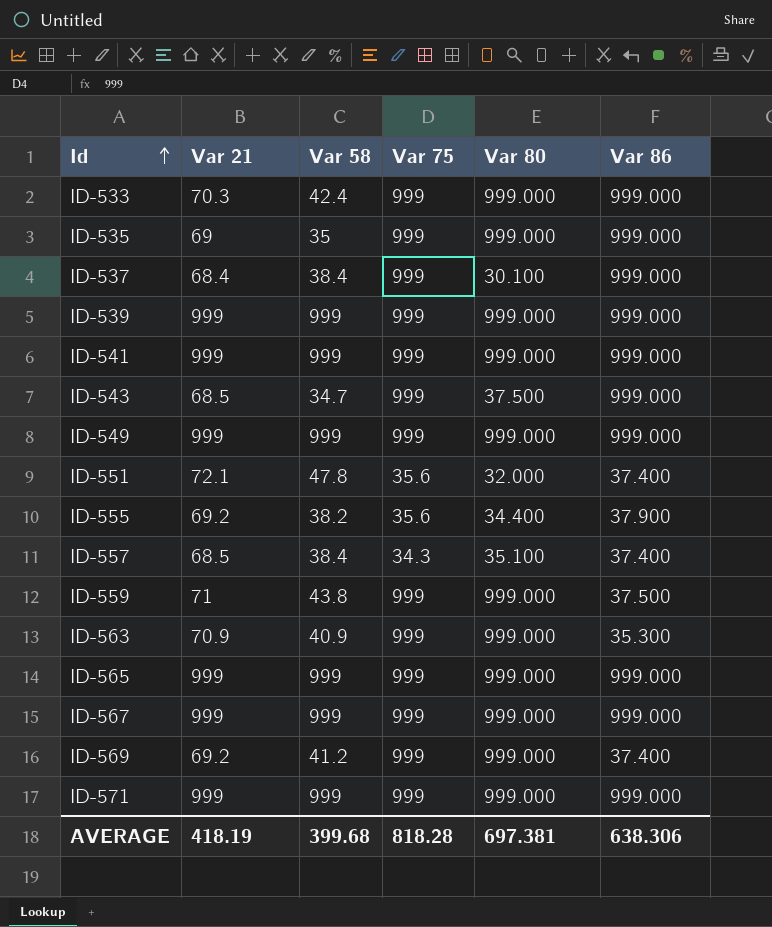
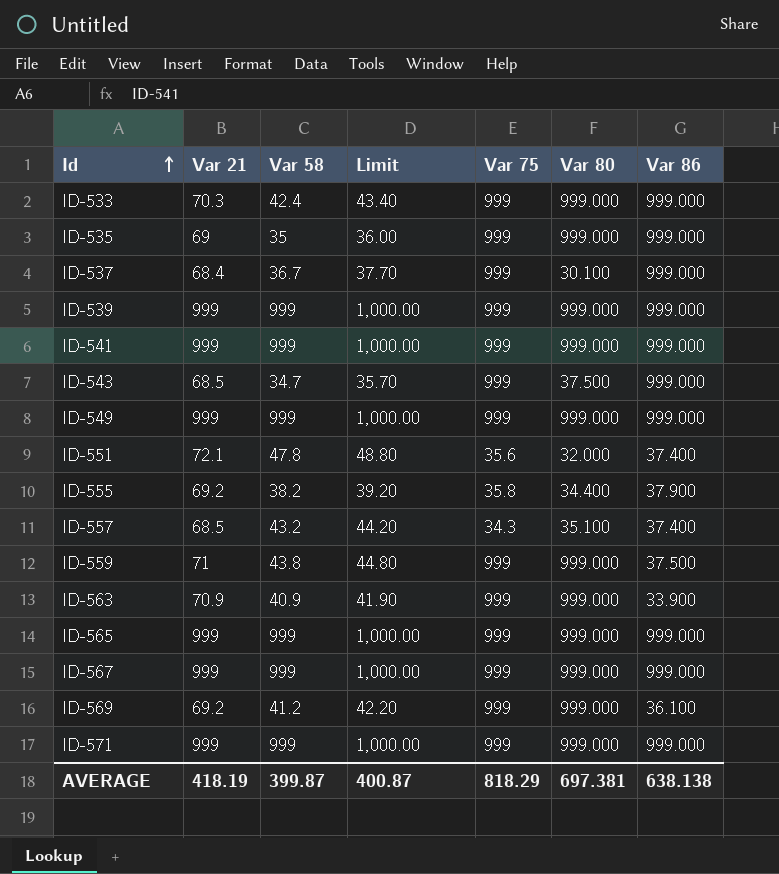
column Limit | formula: none -> [Var 58] + 1
ID-537 | Var 58: 38.4 -> 36.7
ID-555 | Var 75: 35.6 -> 35.8
ID-557 | Var 58: 38.4 -> 43.2
ID-563 | Var 86: 35.300 -> 33.900
ID-569 | Var 86: 37.400 -> 36.100
AVERAGE | Var 58: 399.68 -> 399.87
AVERAGE | Var 75: 818.28 -> 818.29
AVERAGE | Var 86: 638.306 -> 638.138

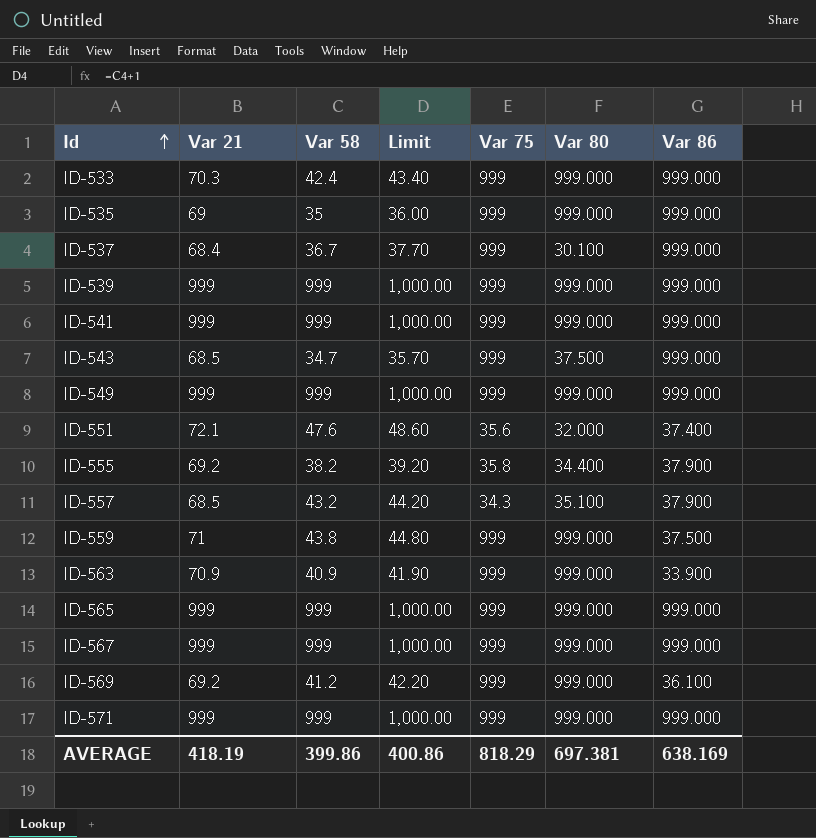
ID-551 | Var 58: 47.8 -> 47.6
ID-551 | Limit: 48.80 -> 48.60
ID-557 | Var 86: 37.400 -> 37.900
AVERAGE | Var 58: 399.87 -> 399.86
AVERAGE | Limit: 400.87 -> 400.86
AVERAGE | Var 86: 638.138 -> 638.169

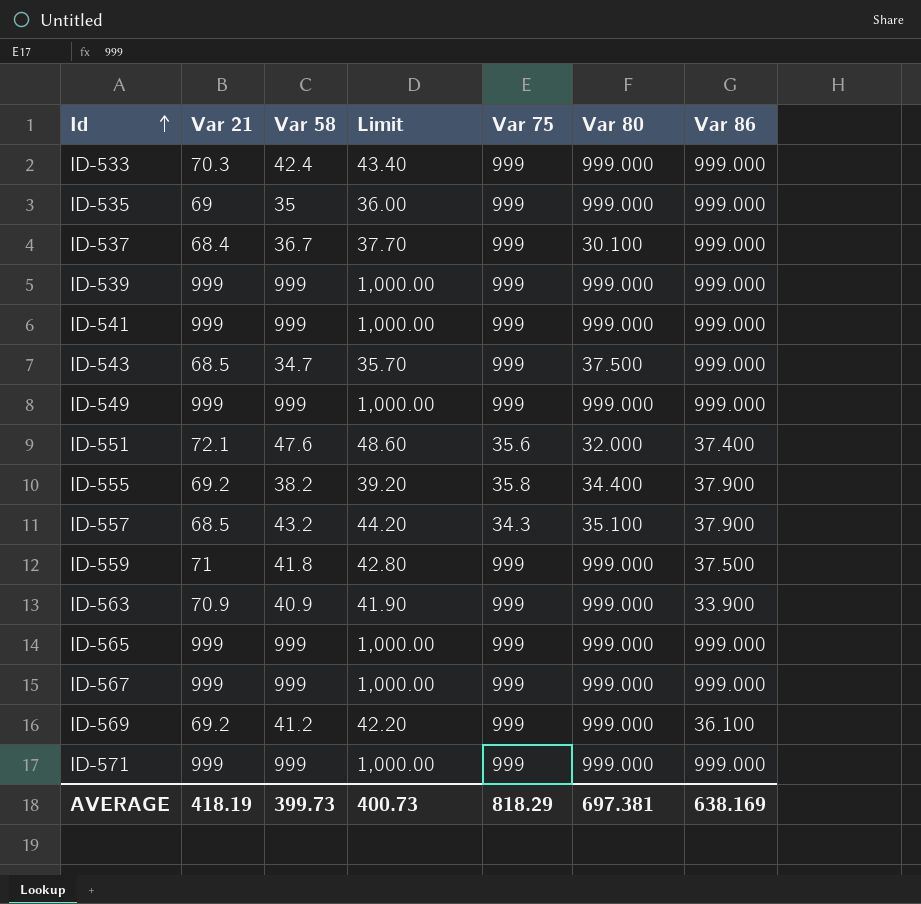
ID-559 | Var 58: 43.8 -> 41.8
ID-559 | Limit: 44.80 -> 42.80
AVERAGE | Var 58: 399.86 -> 399.73
AVERAGE | Limit: 400.86 -> 400.73

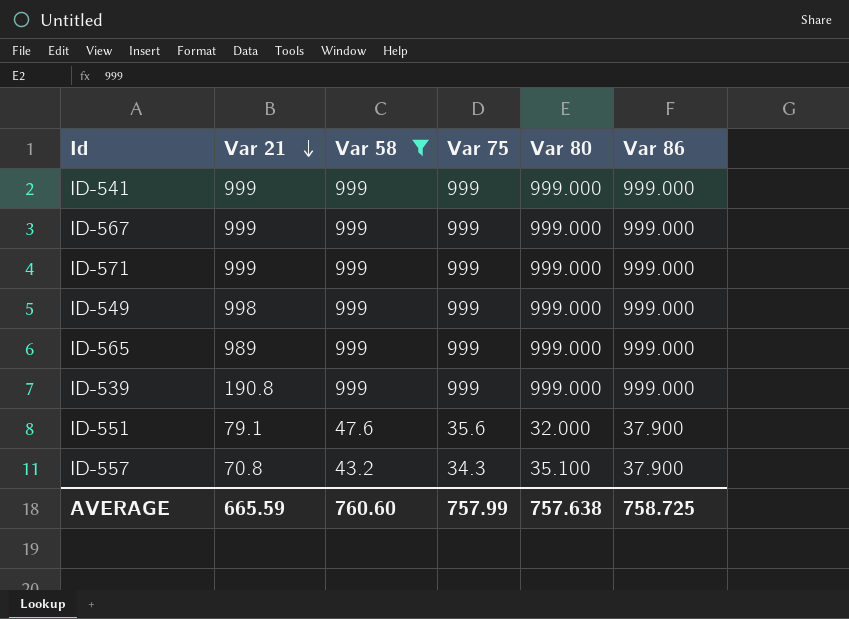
filter: none -> Var 58 >= 43.2
row order: Id ascending -> Var 21 descending
column Limit | formula: [Var 58] + 1 -> none
ID-549 | Var 21: 999 -> 998
ID-565 | Var 21: 999 -> 989
ID-539 | Var 21: 999 -> 190.8
ID-551 | Var 21: 72.1 -> 79.1
ID-551 | Var 86: 37.400 -> 37.900
ID-557 | Var 21: 68.5 -> 70.8
AVERAGE | Var 21: 418.19 -> 665.59
AVERAGE | Var 58: 399.73 -> 760.60
AVERAGE | Var 75: 818.29 -> 757.99
AVERAGE | Var 80: 697.381 -> 757.638
AVERAGE | Var 86: 638.169 -> 758.725

